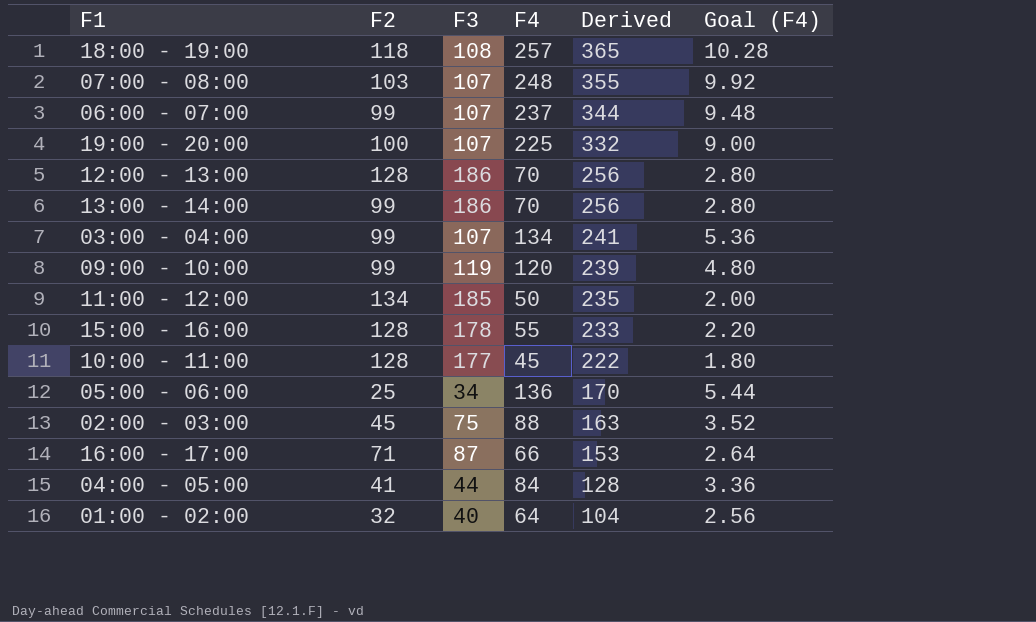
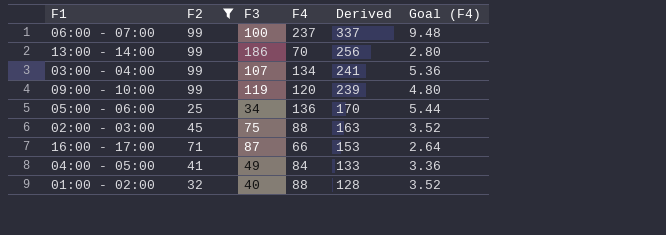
filter: none -> F2 <= 99
06:00 - 07:00 | F3: 107 -> 100
06:00 - 07:00 | Derived: 344 -> 337
04:00 - 05:00 | F3: 44 -> 49
04:00 - 05:00 | Derived: 128 -> 133
01:00 - 02:00 | F4: 64 -> 88
01:00 - 02:00 | Derived: 104 -> 128
01:00 - 02:00 | Goal (F4): 2.56 -> 3.52

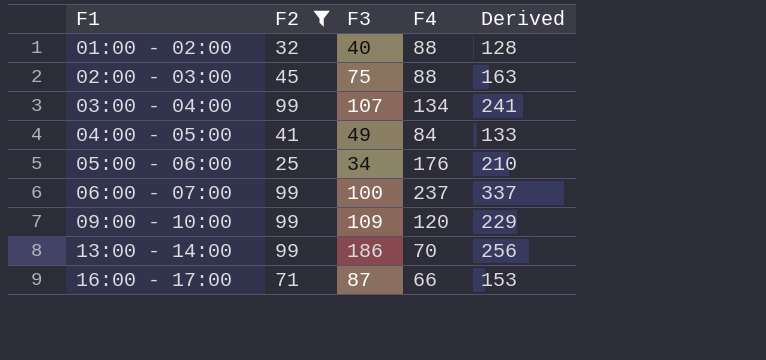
row order: Derived descending -> F1 ascending
column Goal (F4) | formula: [F4] * 0.04 -> none
05:00 - 06:00 | F4: 136 -> 176
05:00 - 06:00 | Derived: 170 -> 210
09:00 - 10:00 | F3: 119 -> 109
09:00 - 10:00 | Derived: 239 -> 229

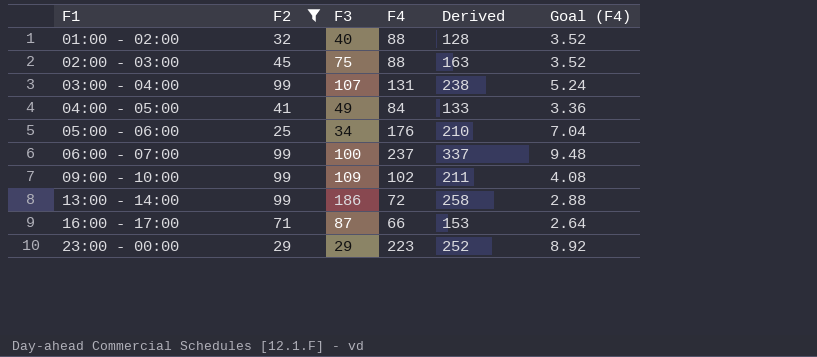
column Goal (F4) | formula: none -> [F4] * 0.04
03:00 - 04:00 | F4: 134 -> 131
03:00 - 04:00 | Derived: 241 -> 238
09:00 - 10:00 | F4: 120 -> 102
09:00 - 10:00 | Derived: 229 -> 211
13:00 - 14:00 | F4: 70 -> 72
13:00 - 14:00 | Derived: 256 -> 258
row 23:00 - 00:00: none -> 29 | 29 | 223 | 252 | 8.92

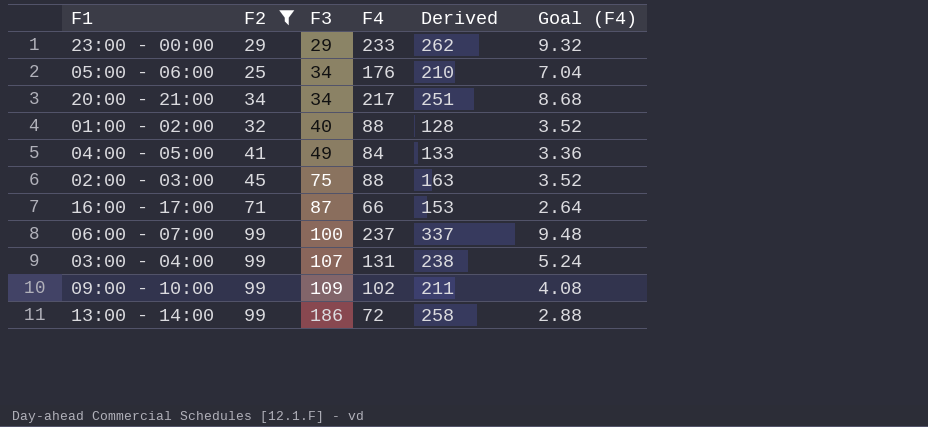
row order: F1 ascending -> F3 ascending
23:00 - 00:00 | F4: 223 -> 233
23:00 - 00:00 | Derived: 252 -> 262
23:00 - 00:00 | Goal (F4): 8.92 -> 9.32
row 20:00 - 21:00: none -> 34 | 34 | 217 | 251 | 8.68

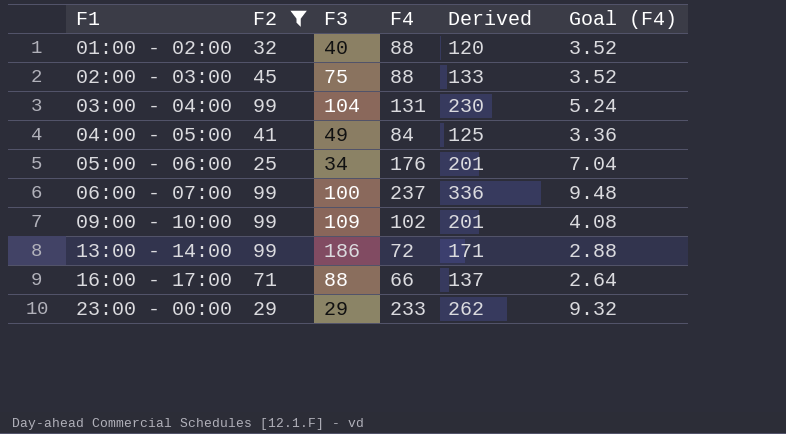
row order: F3 ascending -> F1 ascending
column Derived | formula: [F3] + [F4] -> [F2] + [F4]
row 20:00 - 21:00: 34 | 34 | 217 | 251 | 8.68 -> none
03:00 - 04:00 | F3: 107 -> 104
16:00 - 17:00 | F3: 87 -> 88

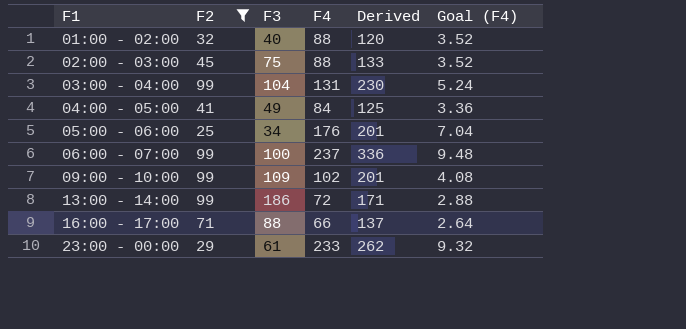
23:00 - 00:00 | F3: 29 -> 61

